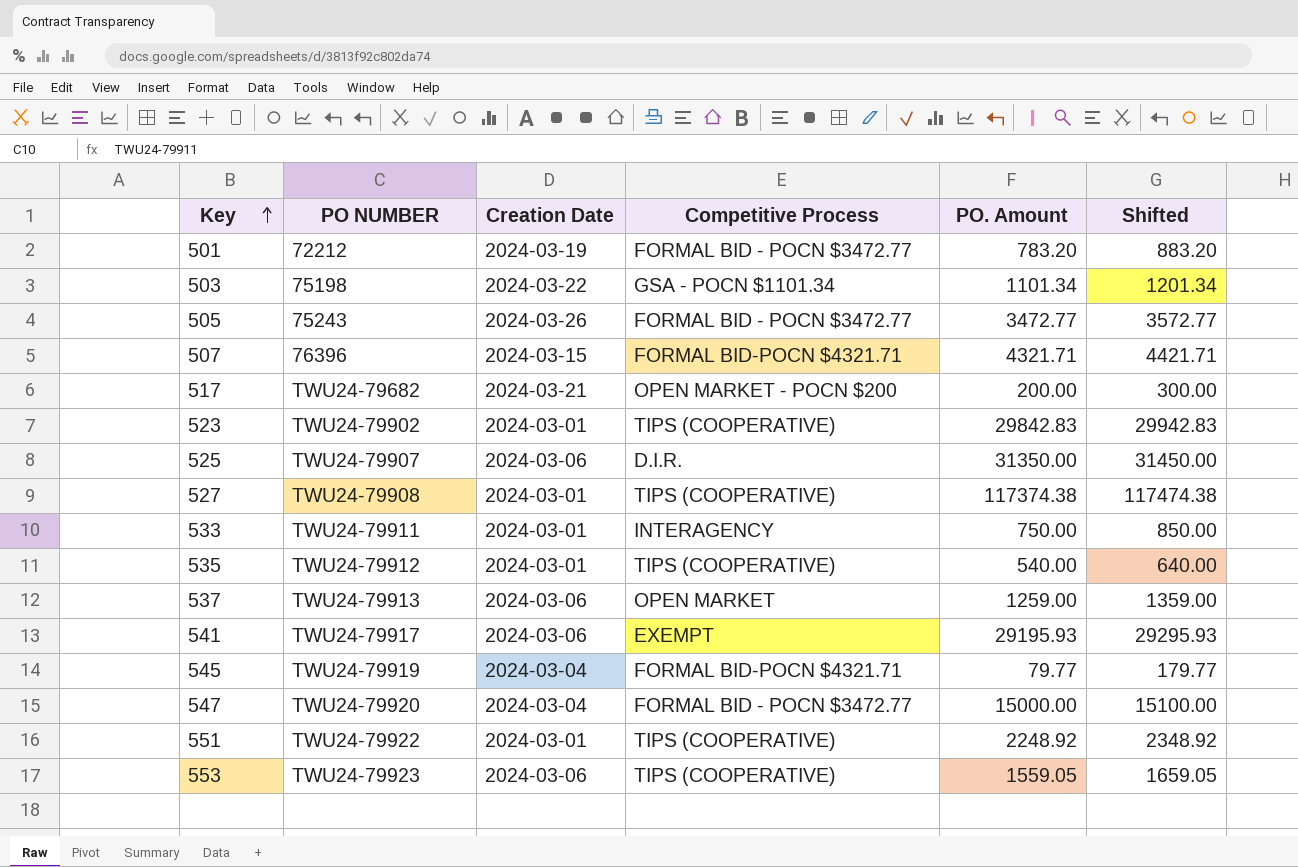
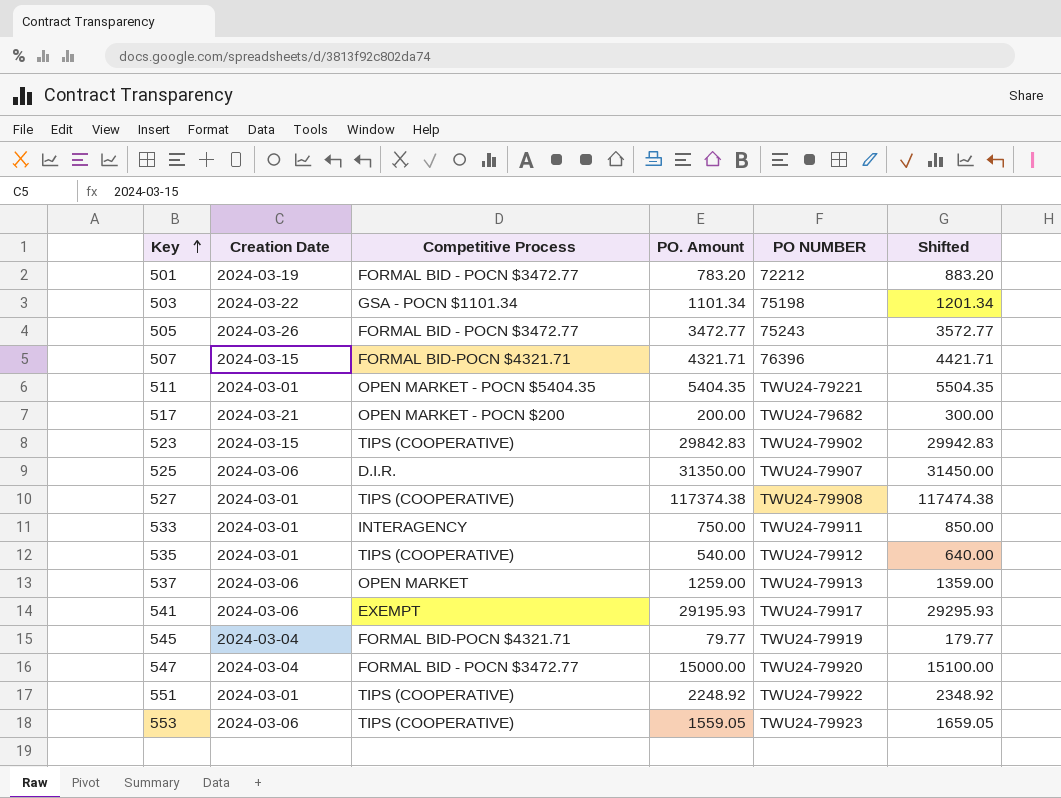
column PO NUMBER | position: 2 -> 5
row 511: none -> 2024-03-01 | OPEN MARKET - POCN $5404.35 | 5404.35 | TWU24-79221 | 5504.35
523 | Creation Date: 2024-03-01 -> 2024-03-15

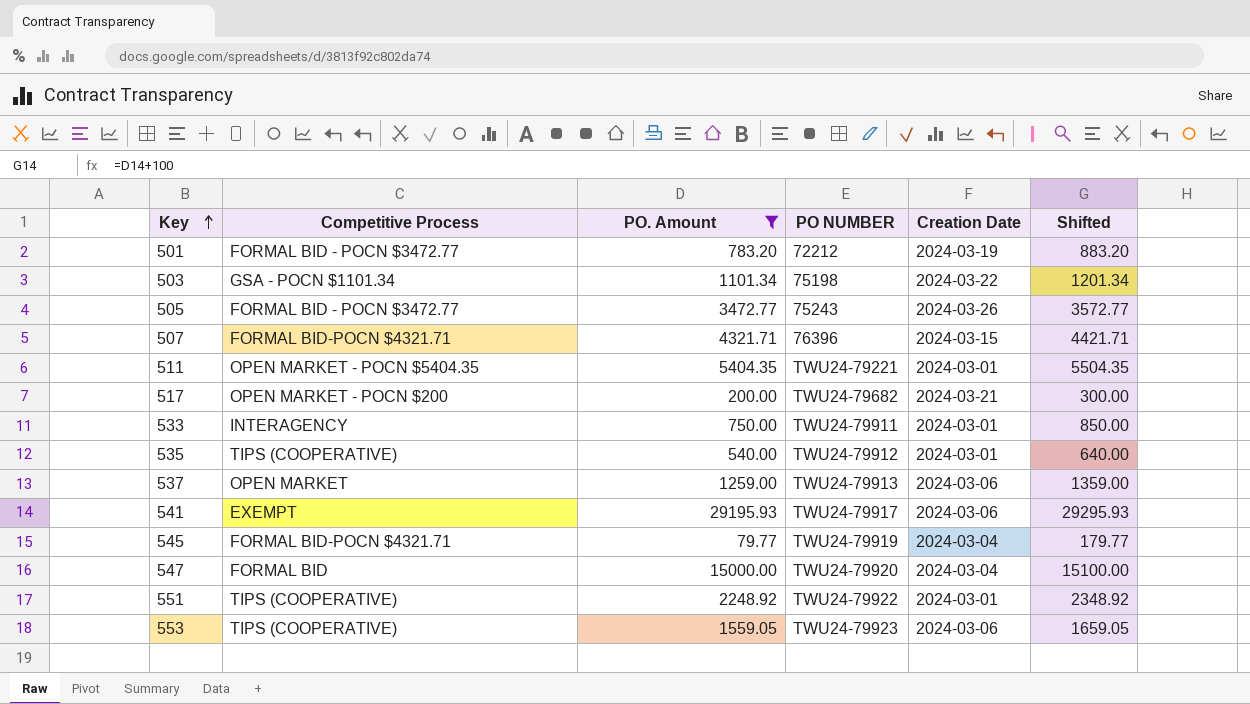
filter: none -> PO. Amount <= 29195.93
column Creation Date | position: 2 -> 5
547 | Competitive Process: FORMAL BID - POCN $3472.77 -> FORMAL BID

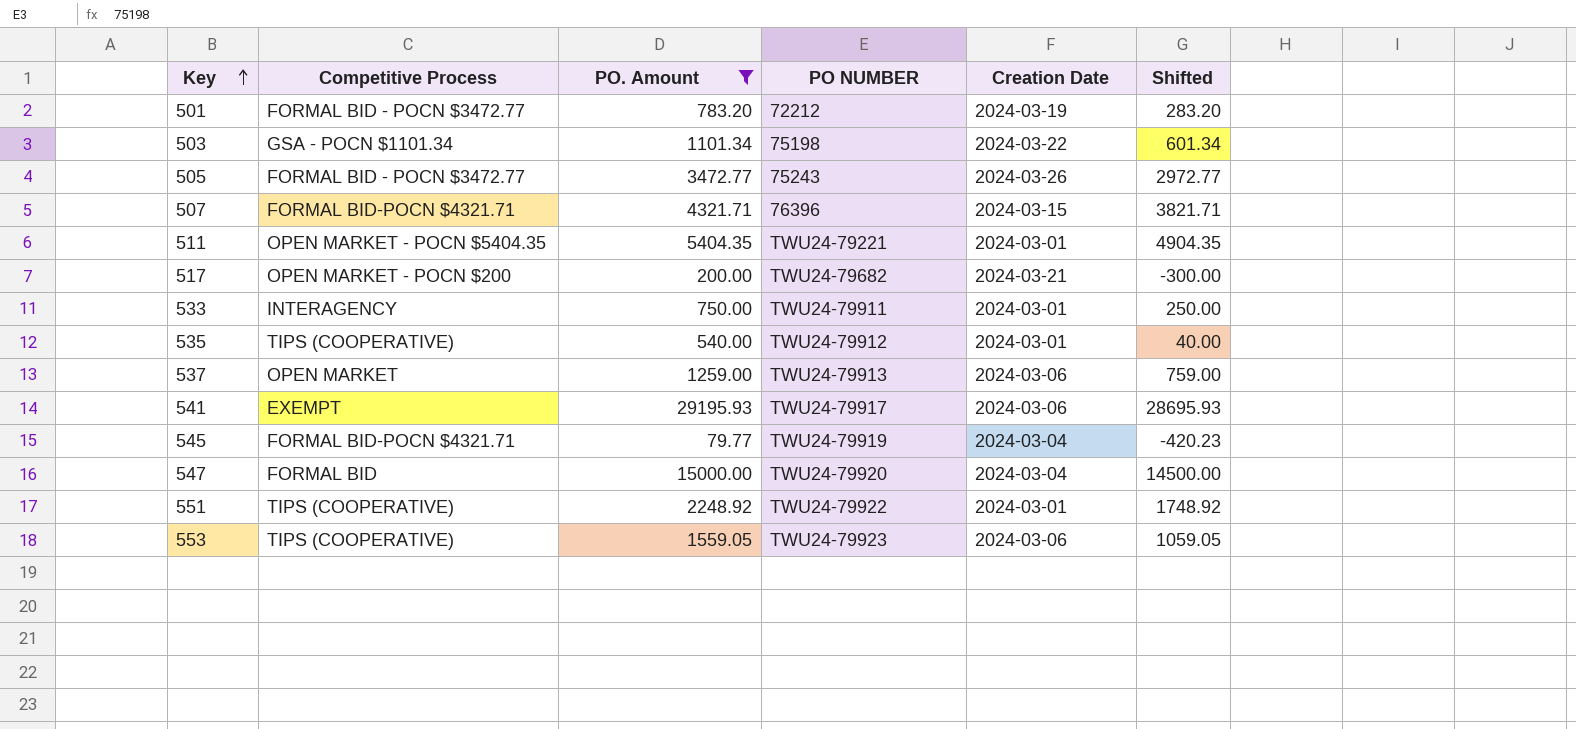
column Shifted | formula: [PO. Amount] + 100 -> [PO. Amount] - 500

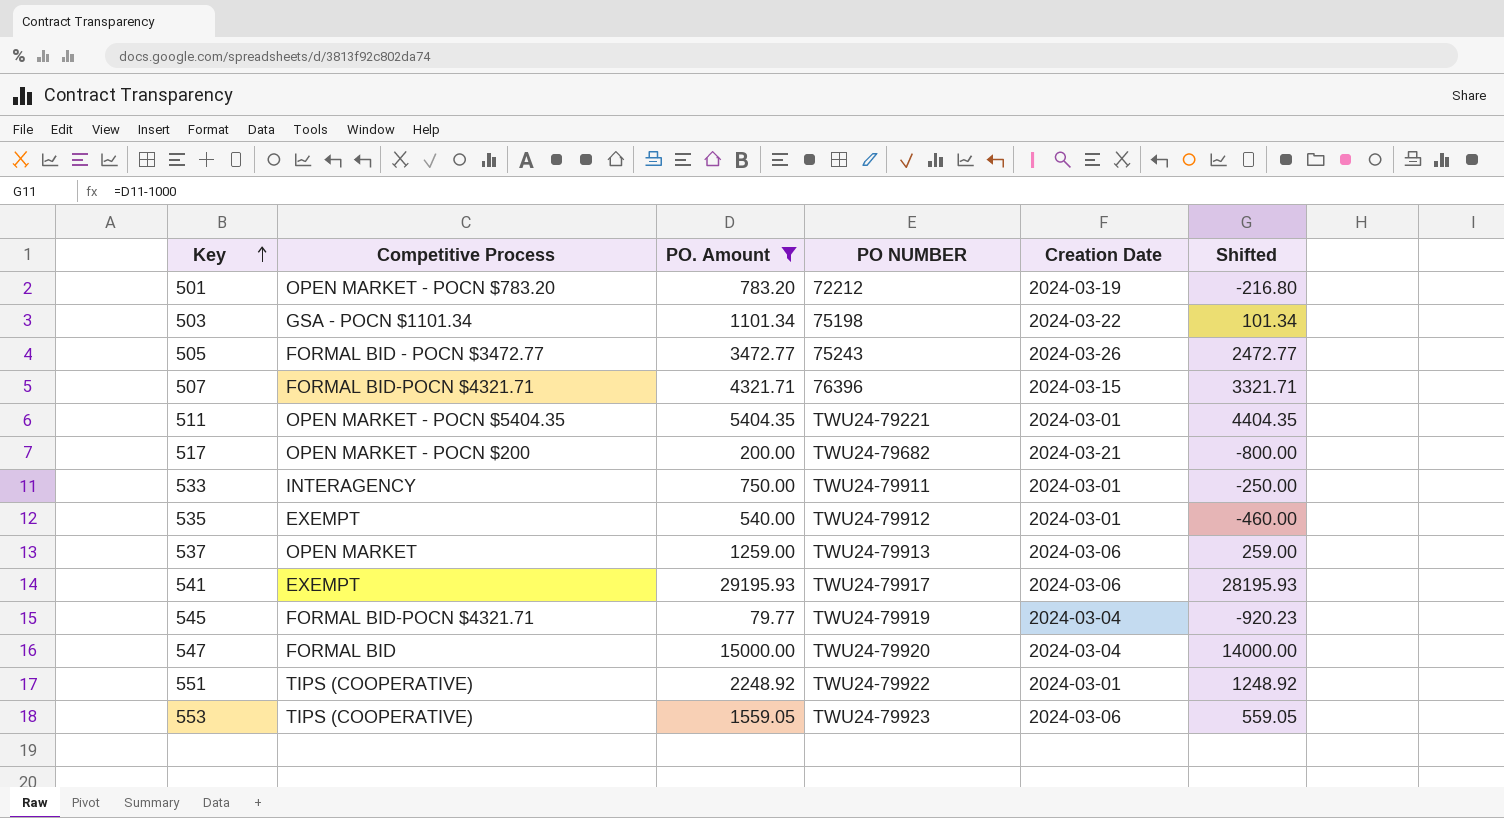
column Shifted | formula: [PO. Amount] - 500 -> [PO. Amount] - 1000
501 | Competitive Process: FORMAL BID - POCN $3472.77 -> OPEN MARKET - POCN $783.20
535 | Competitive Process: TIPS (COOPERATIVE) -> EXEMPT

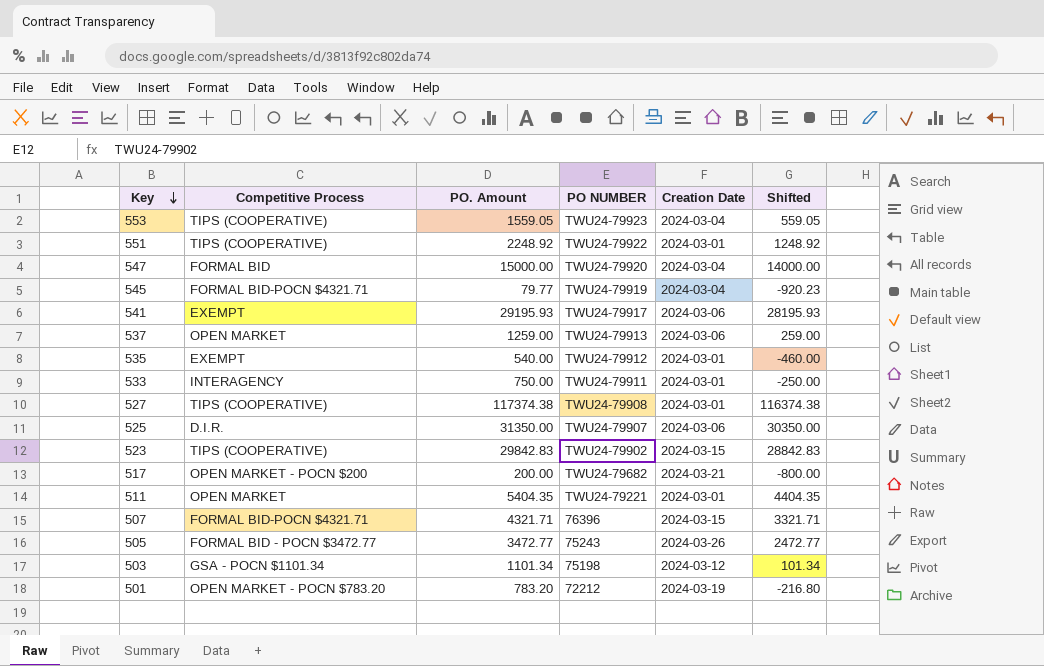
filter: PO. Amount <= 29195.93 -> none
row order: Key ascending -> Key descending
553 | Creation Date: 2024-03-06 -> 2024-03-04
511 | Competitive Process: OPEN MARKET - POCN $5404.35 -> OPEN MARKET
503 | Creation Date: 2024-03-22 -> 2024-03-12

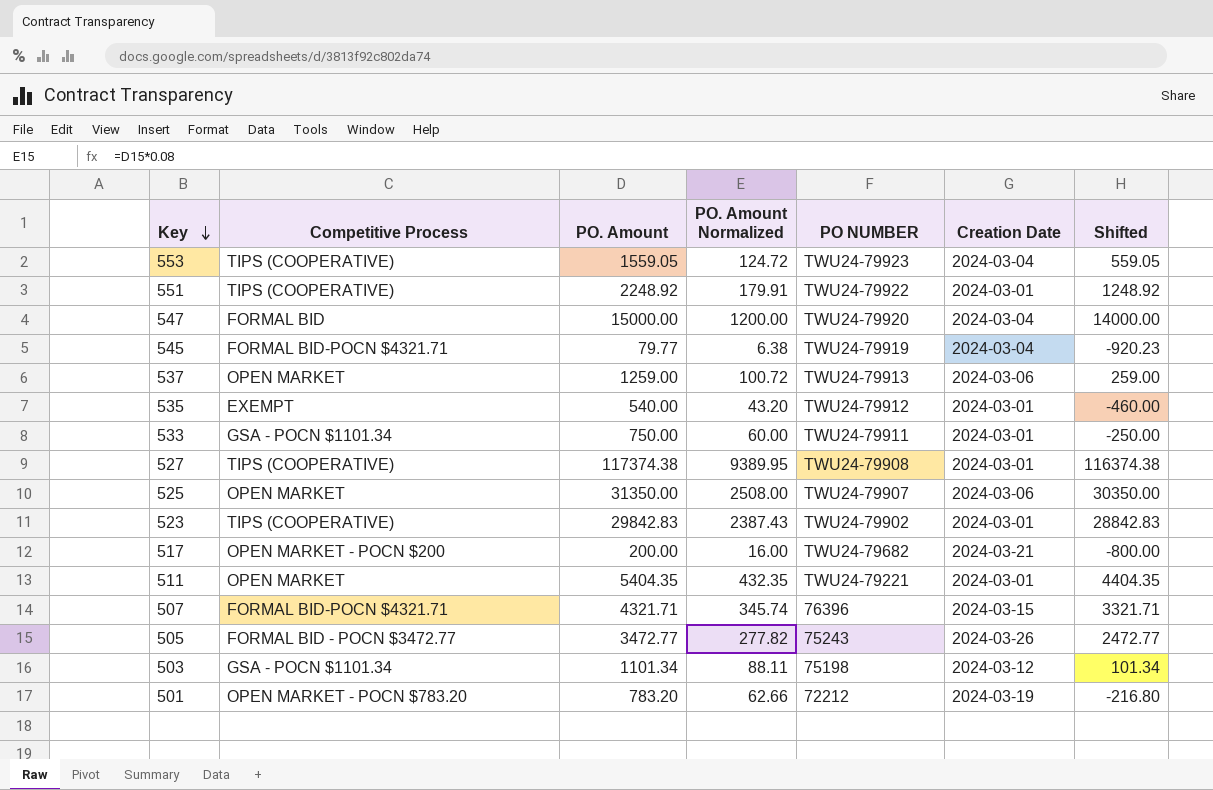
column PO. Amount Normalized | formula: none -> [PO. Amount] * 0.08
row 541: EXEMPT | 29195.93 | TWU24-79917 | 2024-03-06 | 28195.93 -> none
533 | Competitive Process: INTERAGENCY -> GSA - POCN $1101.34
525 | Competitive Process: D.I.R. -> OPEN MARKET
523 | Creation Date: 2024-03-15 -> 2024-03-01

